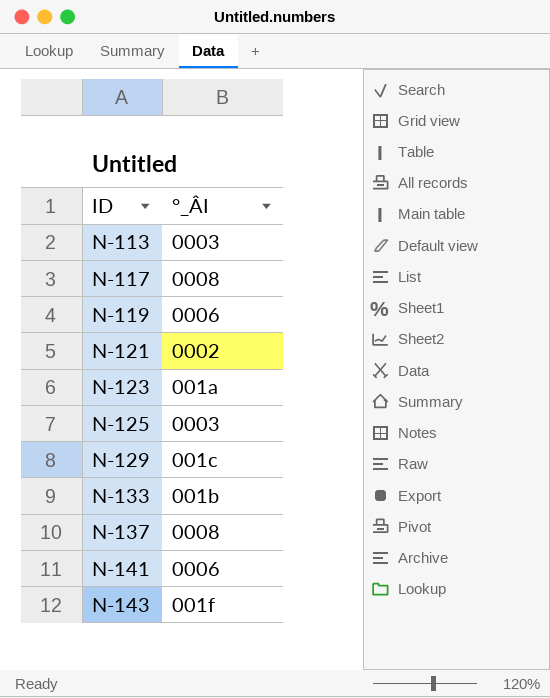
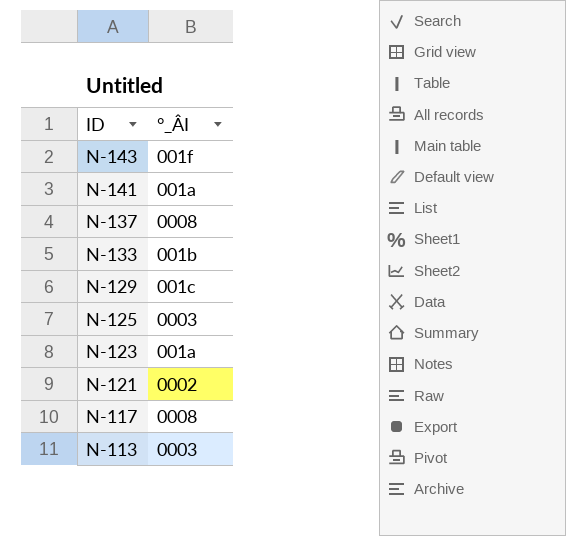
row order: ID ascending -> ID descending
row N-119: 0006 -> none
N-141 | °_ÂI: 0006 -> 001a

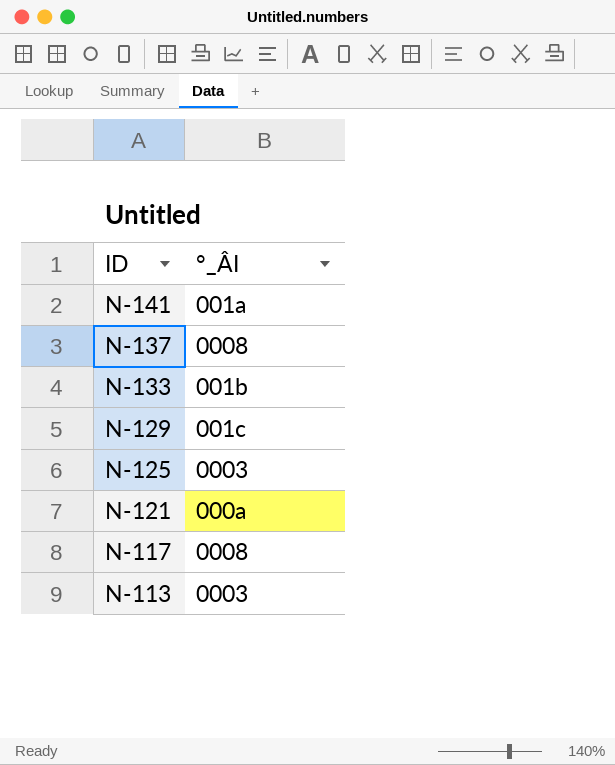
row N-143: 001f -> none
row N-123: 001a -> none
N-121 | °_ÂI: 0002 -> 000a

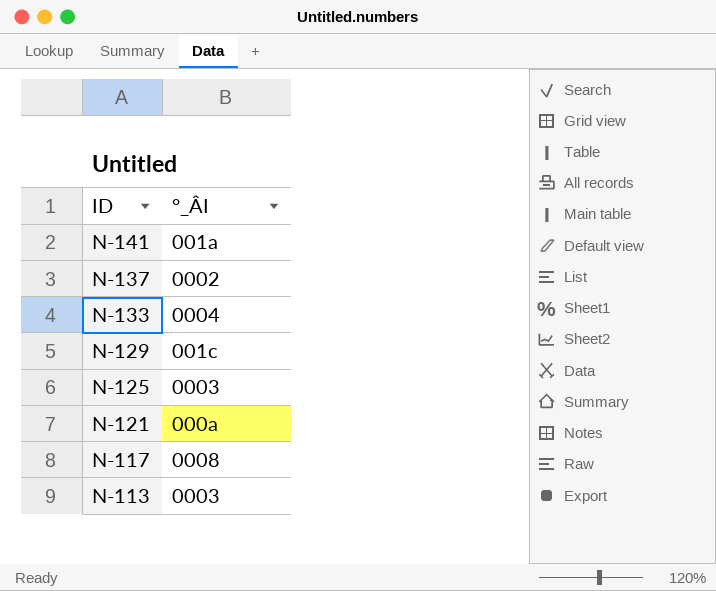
N-137 | °_ÂI: 0008 -> 0002
N-133 | °_ÂI: 001b -> 0004

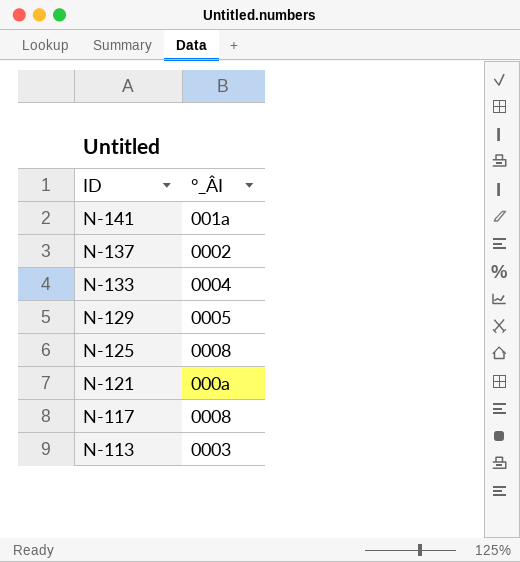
N-129 | °_ÂI: 001c -> 0005
N-125 | °_ÂI: 0003 -> 0008

